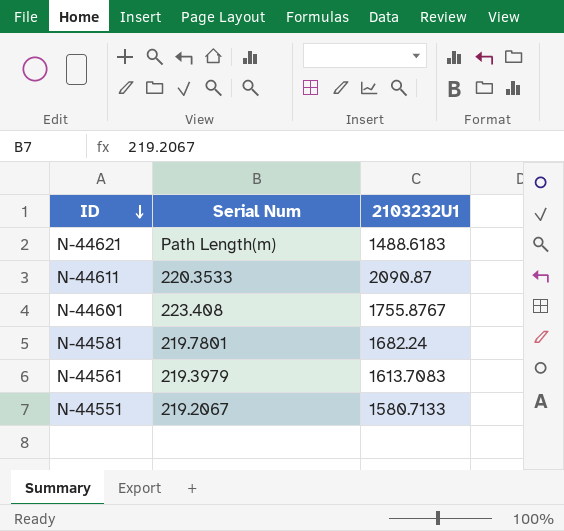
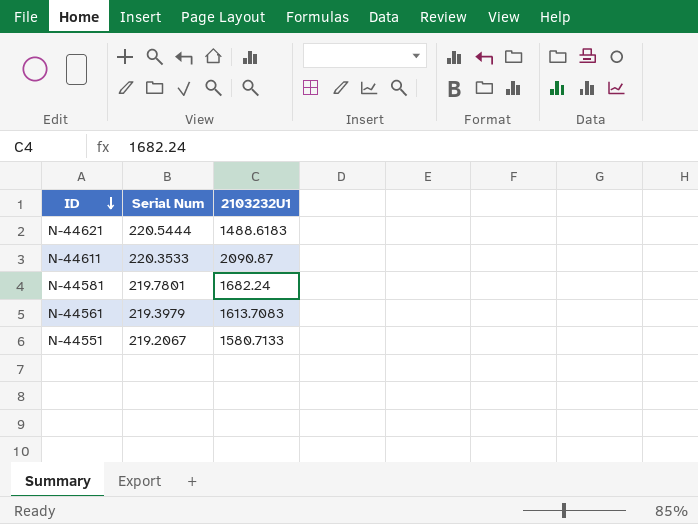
row N-44601: 223.408 | 1755.8767 -> none
N-44621 | Serial Num: Path Length(m) -> 220.5444

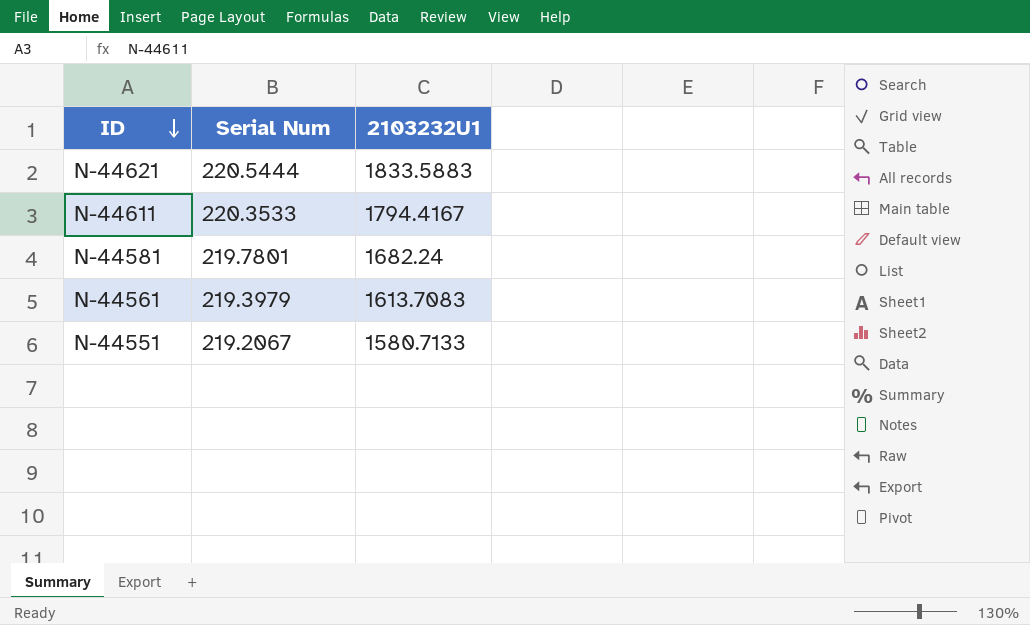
N-44621 | 2103232U1: 1488.6183 -> 1833.5883
N-44611 | 2103232U1: 2090.87 -> 1794.4167

